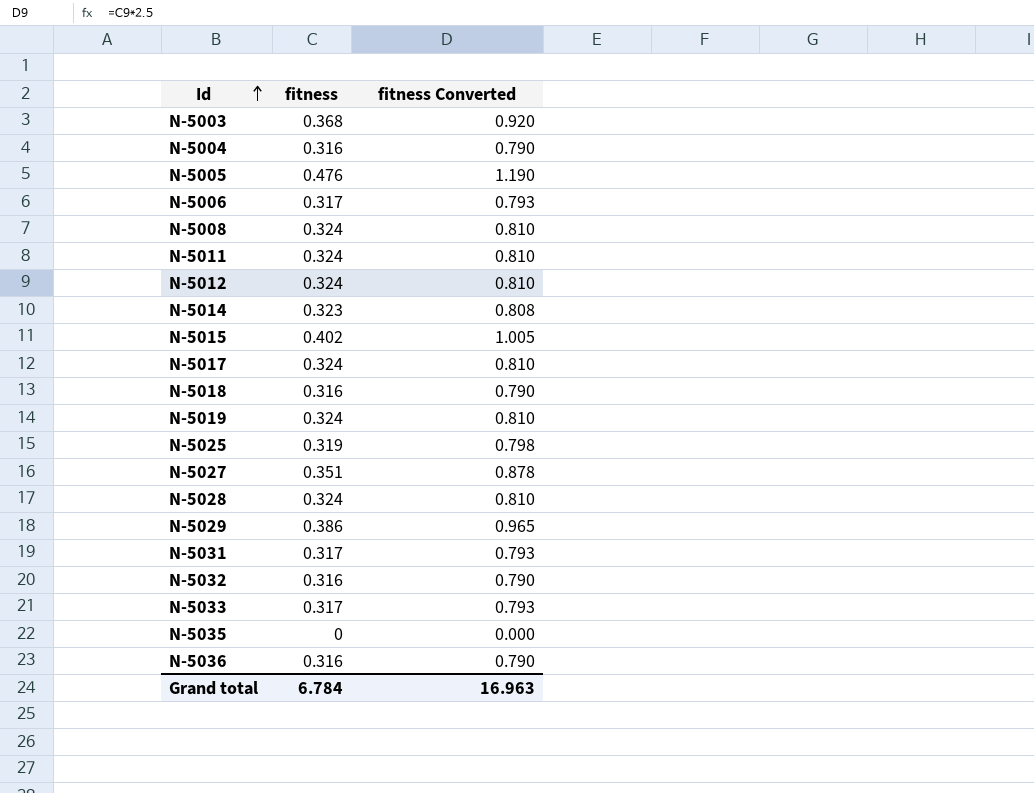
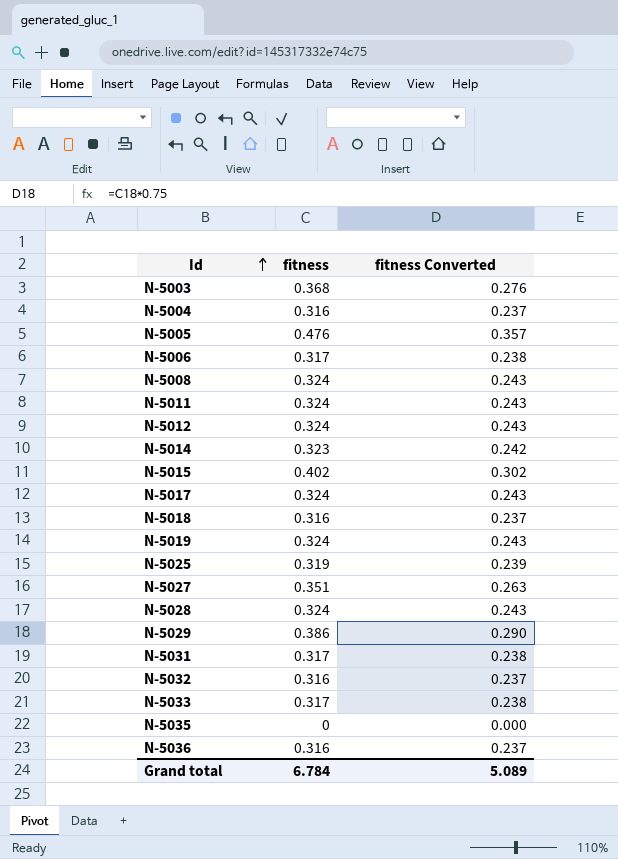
column fitness Converted | formula: [fitness] * 2.5 -> [fitness] * 0.75
Grand total | fitness Converted: 16.963 -> 5.089

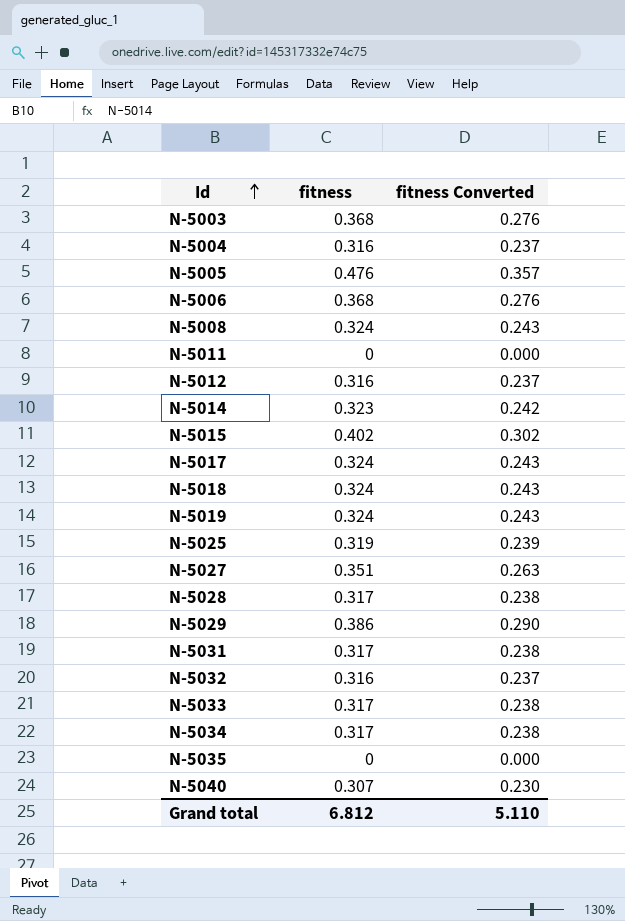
row N-5036: 0.316 | 0.237 -> none
N-5006 | fitness: 0.317 -> 0.368
N-5006 | fitness Converted: 0.238 -> 0.276
N-5011 | fitness: 0.324 -> 0
N-5011 | fitness Converted: 0.243 -> 0.000
N-5012 | fitness: 0.324 -> 0.316
N-5012 | fitness Converted: 0.243 -> 0.237
N-5018 | fitness: 0.316 -> 0.324
N-5018 | fitness Converted: 0.237 -> 0.243
N-5028 | fitness: 0.324 -> 0.317
N-5028 | fitness Converted: 0.243 -> 0.238
row N-5034: none -> 0.317 | 0.238
row N-5040: none -> 0.307 | 0.230
Grand total | fitness: 6.784 -> 6.812
Grand total | fitness Converted: 5.089 -> 5.110

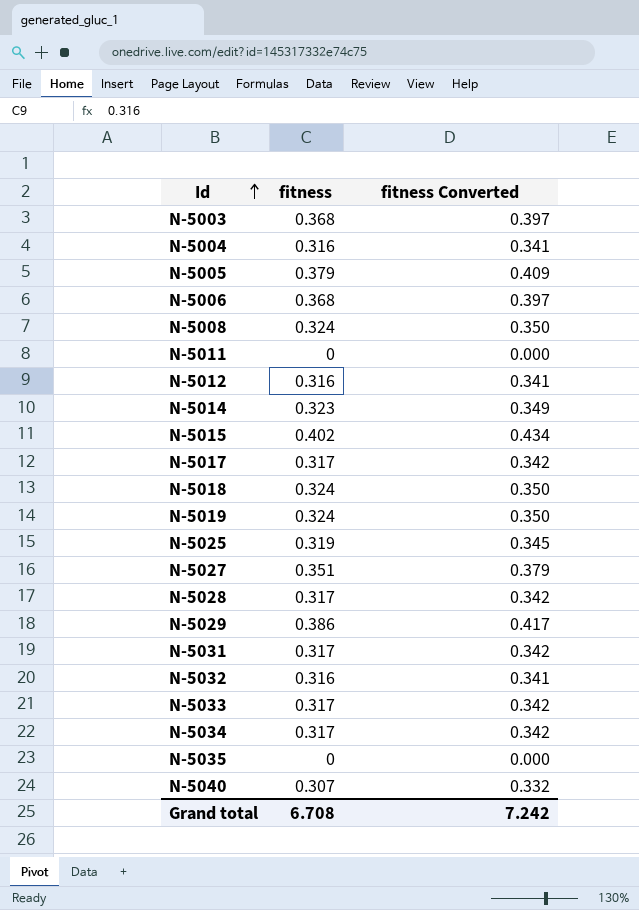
column fitness Converted | formula: [fitness] * 0.75 -> [fitness] * 1.08
N-5005 | fitness: 0.476 -> 0.379
N-5017 | fitness: 0.324 -> 0.317
Grand total | fitness: 6.812 -> 6.708
Grand total | fitness Converted: 5.110 -> 7.242

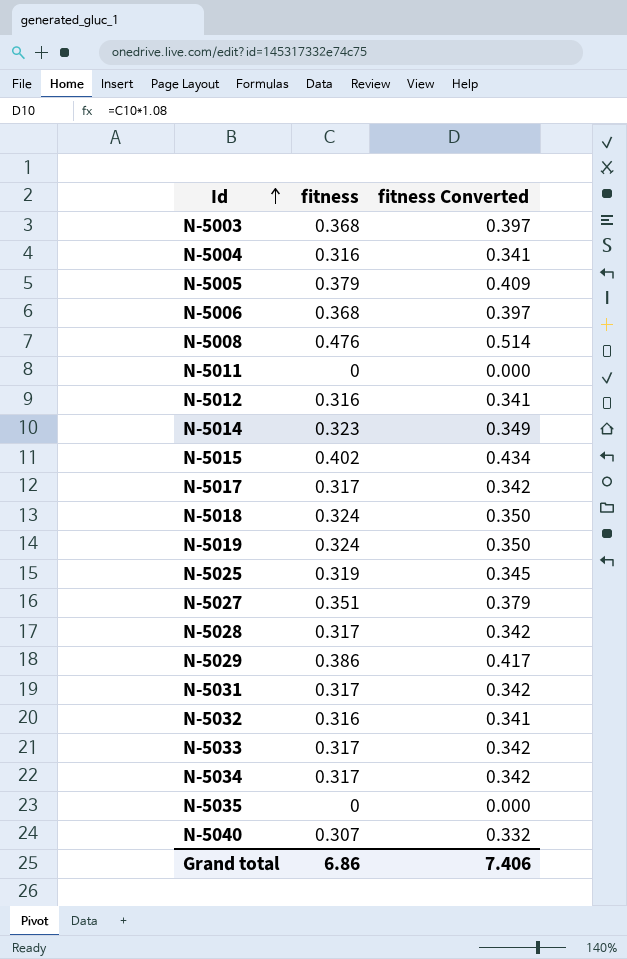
N-5008 | fitness: 0.324 -> 0.476
N-5008 | fitness Converted: 0.350 -> 0.514
Grand total | fitness: 6.708 -> 6.86
Grand total | fitness Converted: 7.242 -> 7.406

